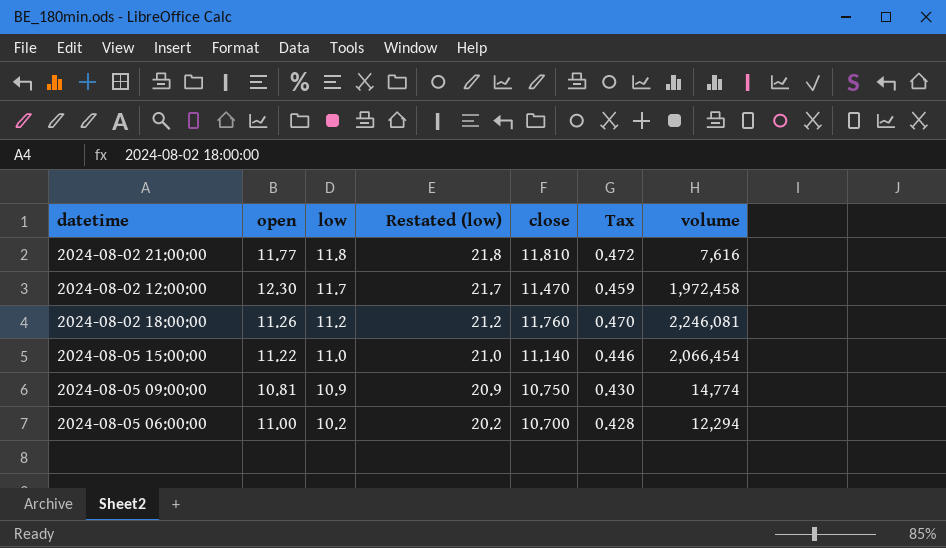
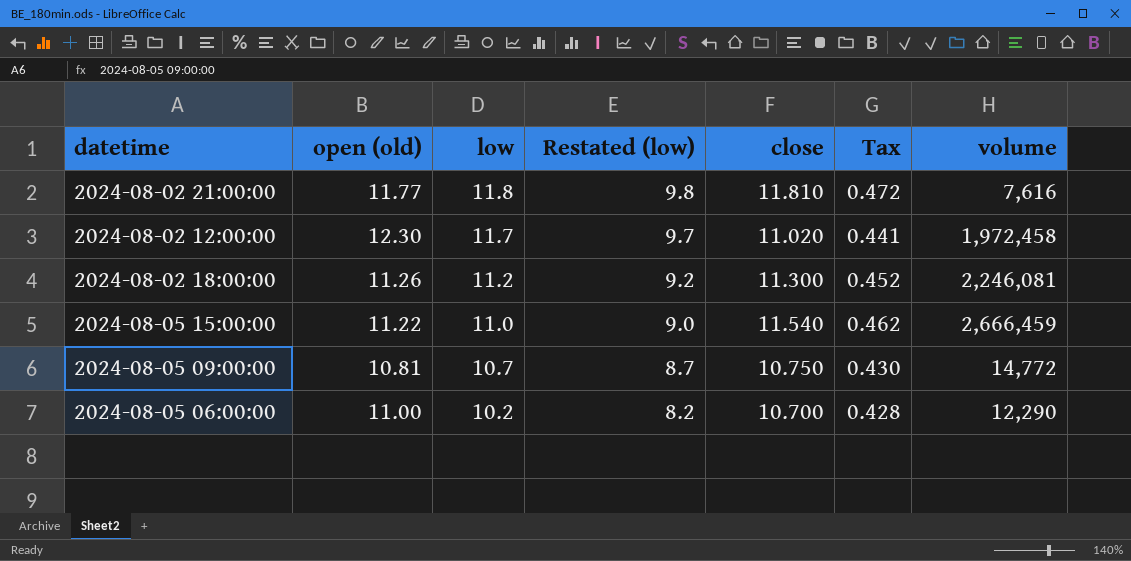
column name: open -> open (old)
column Restated (low) | formula: [low] + 10 -> [low] - 2
2024-08-02 12:00:00 | close: 11.470 -> 11.020
2024-08-02 12:00:00 | Tax: 0.459 -> 0.441
2024-08-02 18:00:00 | close: 11.760 -> 11.300
2024-08-02 18:00:00 | Tax: 0.470 -> 0.452
2024-08-05 15:00:00 | close: 11.140 -> 11.540
2024-08-05 15:00:00 | Tax: 0.446 -> 0.462
2024-08-05 15:00:00 | volume: 2,066,454 -> 2,666,459
2024-08-05 09:00:00 | low: 10.9 -> 10.7
2024-08-05 09:00:00 | volume: 14,774 -> 14,772
2024-08-05 06:00:00 | volume: 12,294 -> 12,290

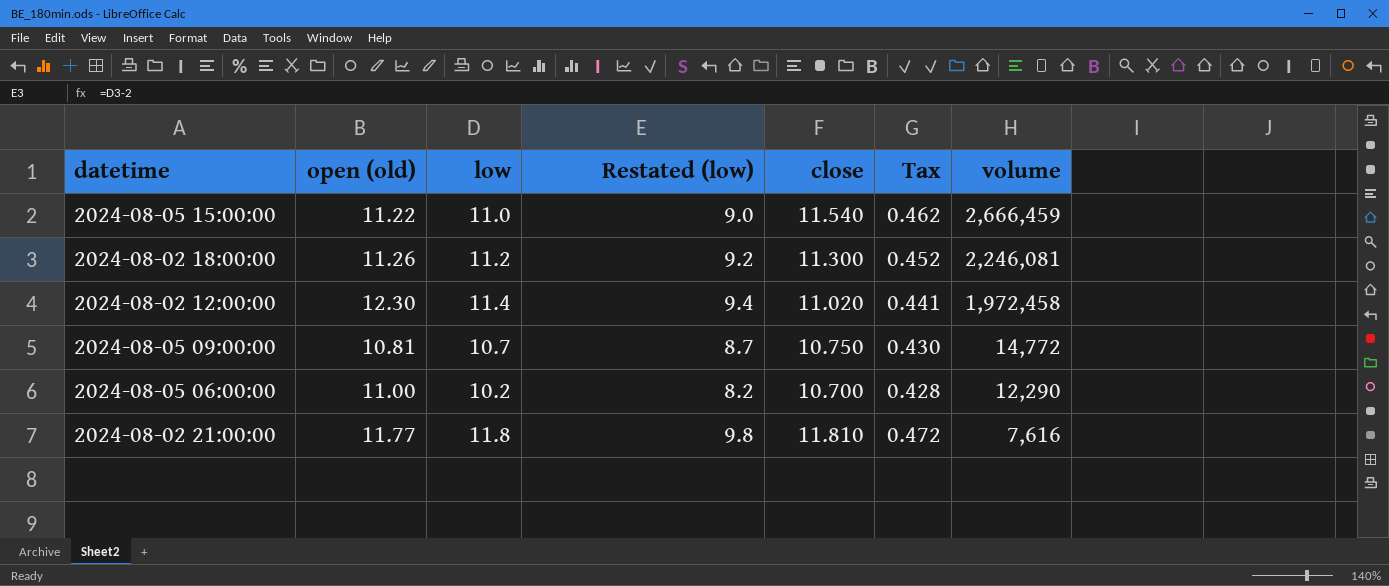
row order: low descending -> volume descending
2024-08-02 12:00:00 | low: 11.7 -> 11.4
2024-08-02 12:00:00 | Restated (low): 9.7 -> 9.4

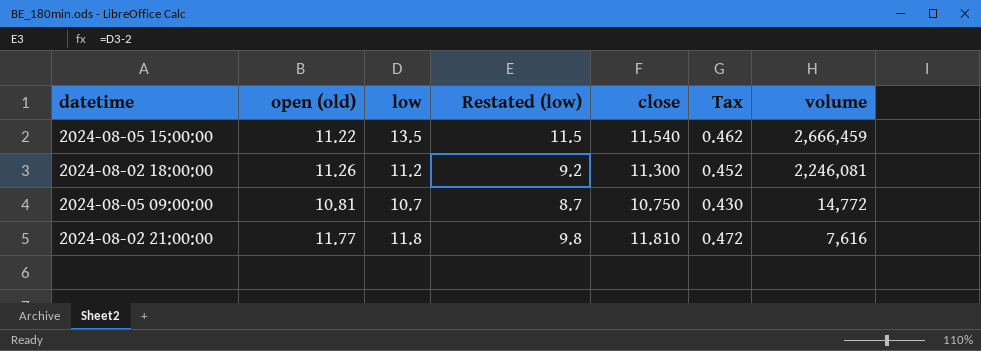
row 2024-08-02 12:00:00: 12.30 | 11.4 | 9.4 | 11.020 | 0.441 | 1,972,458 -> none
row 2024-08-05 06:00:00: 11.00 | 10.2 | 8.2 | 10.700 | 0.428 | 12,290 -> none
2024-08-05 15:00:00 | low: 11.0 -> 13.5
2024-08-05 15:00:00 | Restated (low): 9.0 -> 11.5

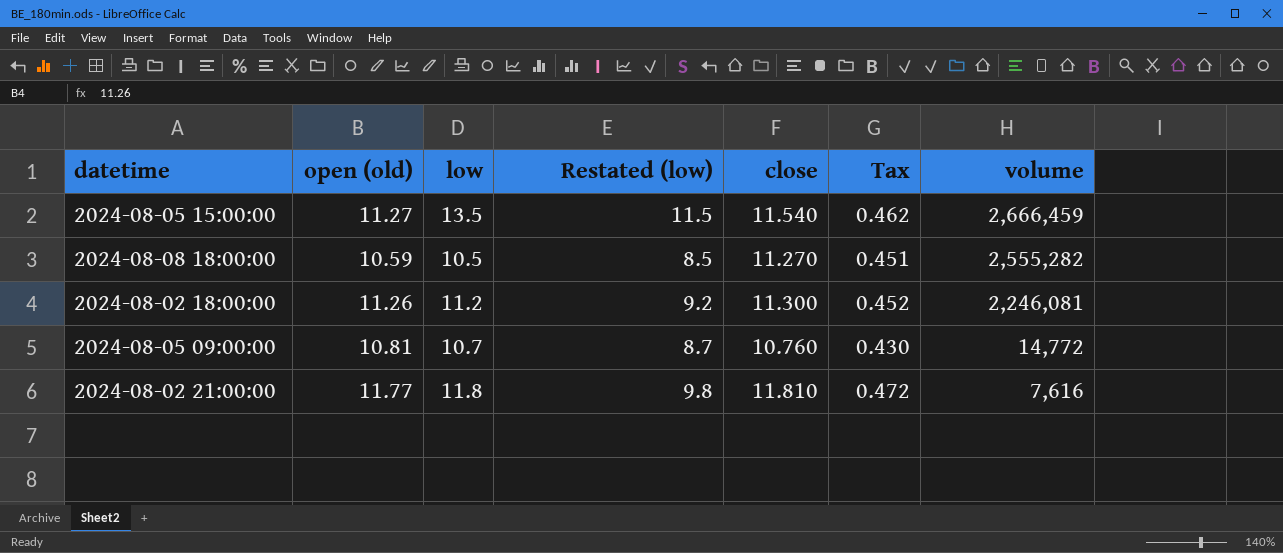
2024-08-05 15:00:00 | open (old): 11.22 -> 11.27
row 2024-08-08 18:00:00: none -> 10.59 | 10.5 | 8.5 | 11.270 | 0.451 | 2,555,282
2024-08-05 09:00:00 | close: 10.750 -> 10.760

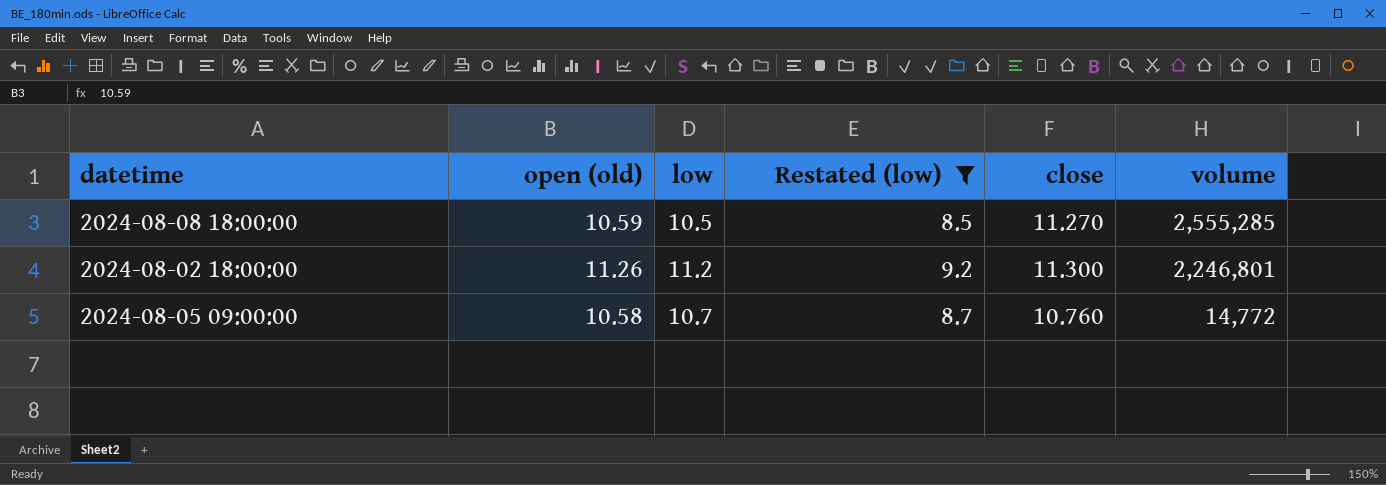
filter: none -> Restated (low) <= 9.2
column Tax | formula: [close] * 0.04 -> none
2024-08-08 18:00:00 | volume: 2,555,282 -> 2,555,285
2024-08-02 18:00:00 | volume: 2,246,081 -> 2,246,801
2024-08-05 09:00:00 | open (old): 10.81 -> 10.58

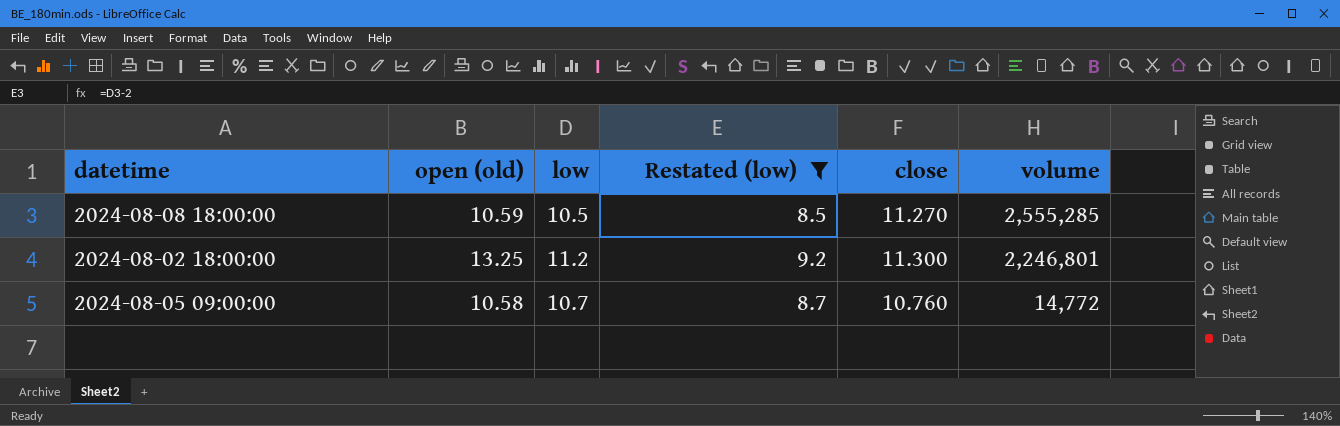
2024-08-02 18:00:00 | open (old): 11.26 -> 13.25

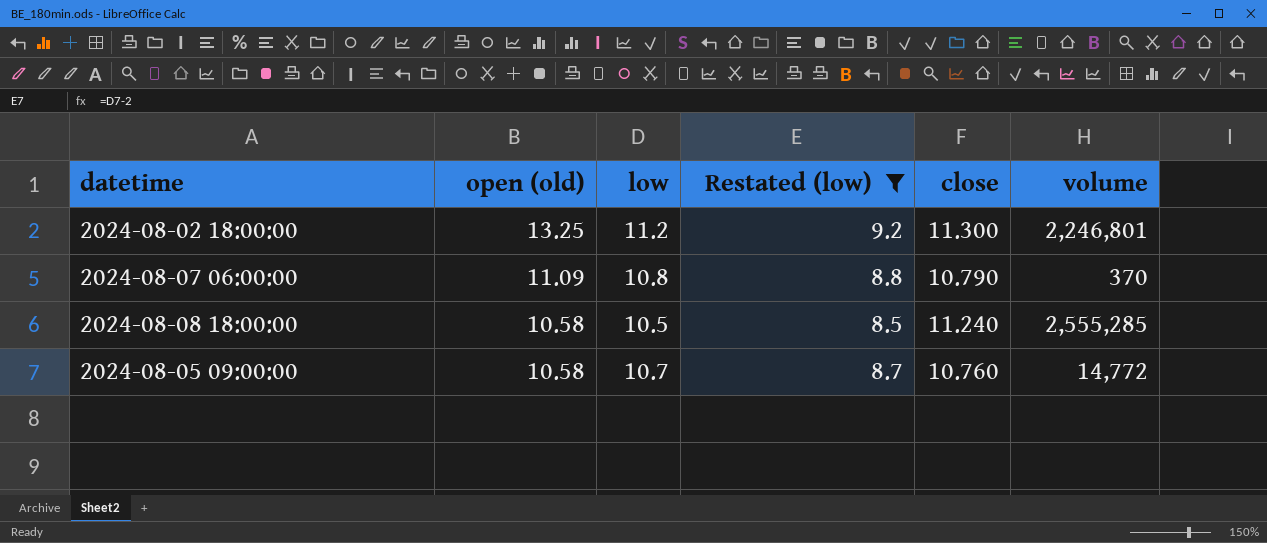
row order: volume descending -> open (old) descending
row 2024-08-07 06:00:00: none -> 11.09 | 10.8 | 8.8 | 10.790 | 370
2024-08-08 18:00:00 | open (old): 10.59 -> 10.58
2024-08-08 18:00:00 | close: 11.270 -> 11.240

